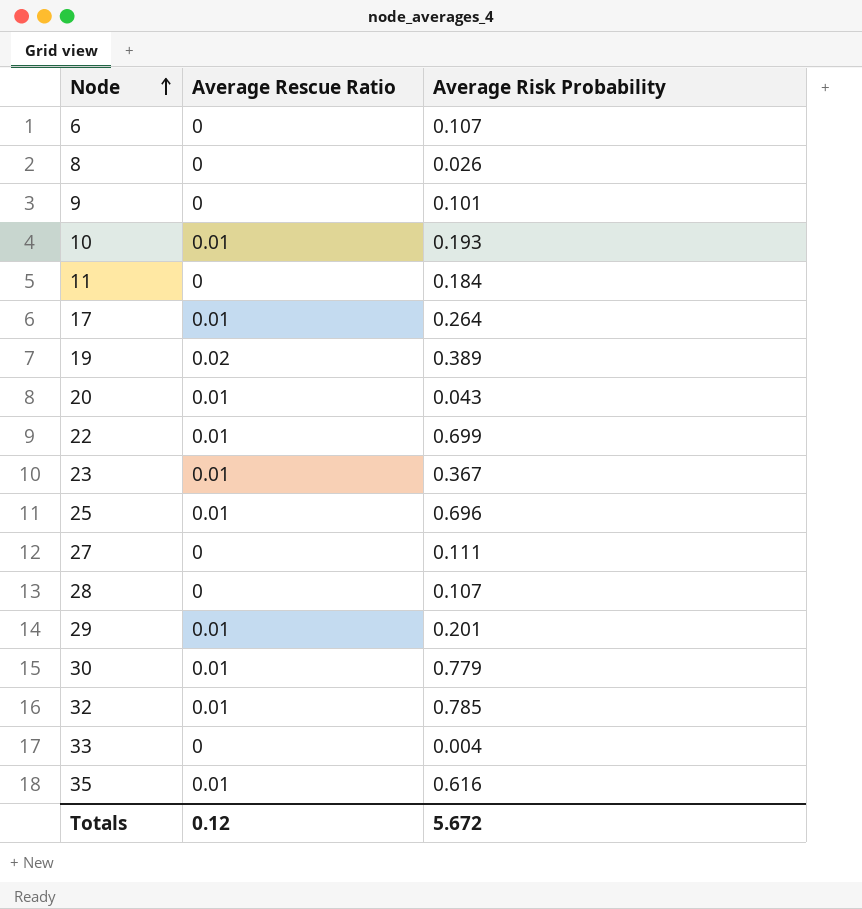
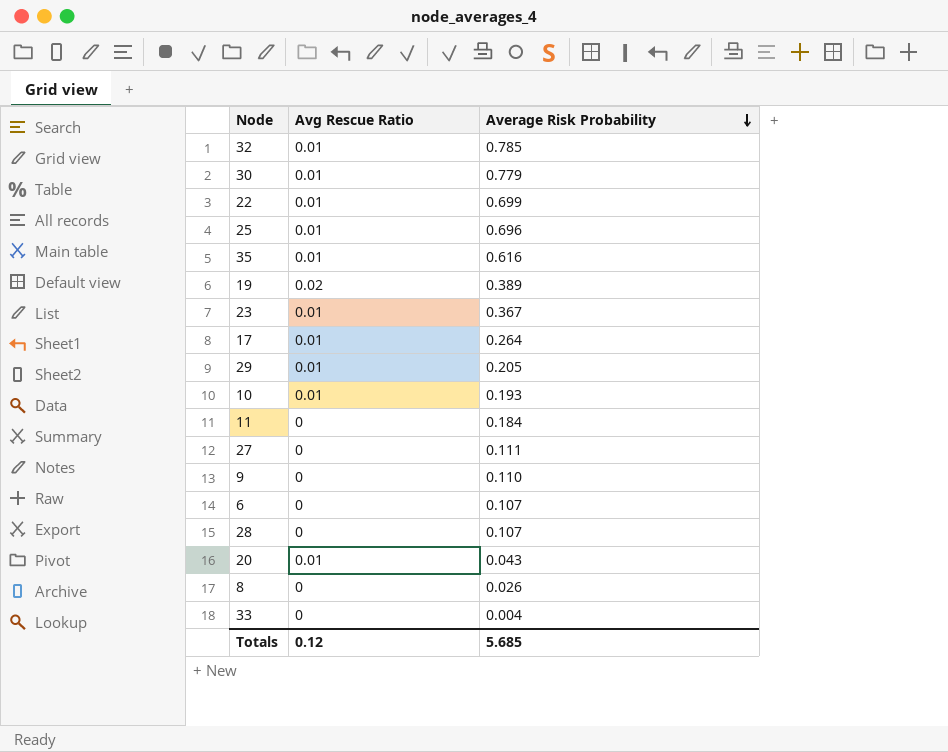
row order: Node ascending -> Average Risk Probability descending
column name: Average Rescue Ratio -> Avg Rescue Ratio
29 | Average Risk Probability: 0.201 -> 0.205
9 | Average Risk Probability: 0.101 -> 0.110
Totals | Average Risk Probability: 5.672 -> 5.685

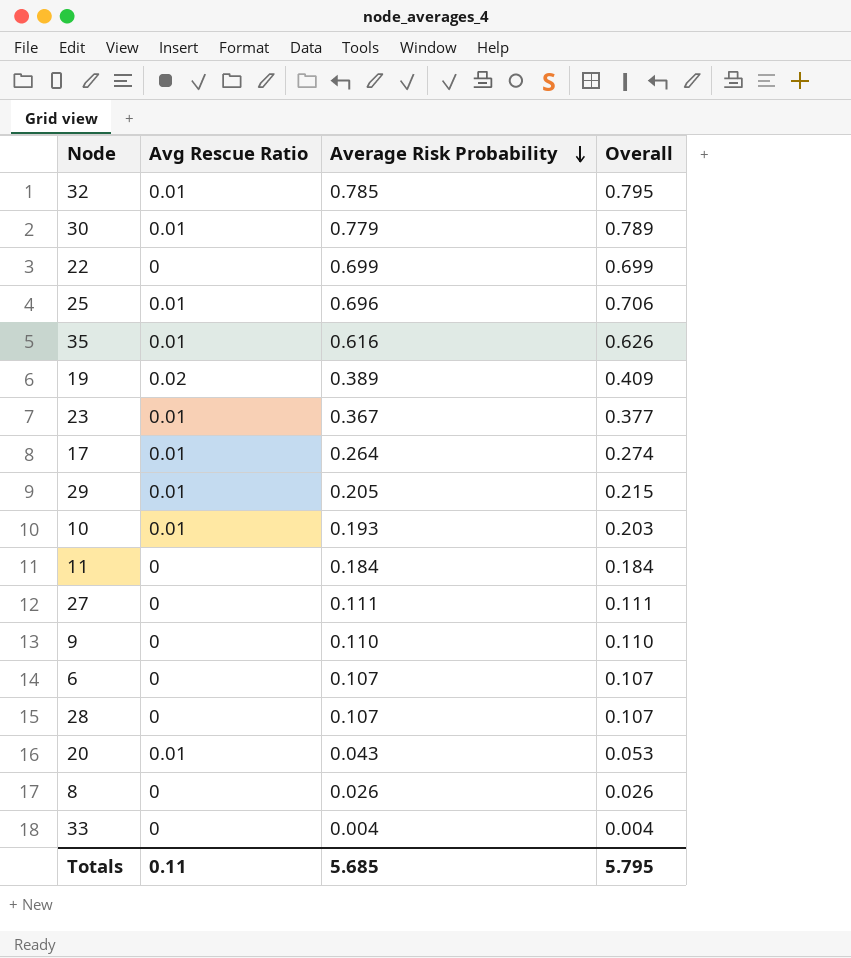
column Overall | formula: none -> [Avg Rescue Ratio] + [Average Risk Probability]
22 | Avg Rescue Ratio: 0.01 -> 0
Totals | Avg Rescue Ratio: 0.12 -> 0.11

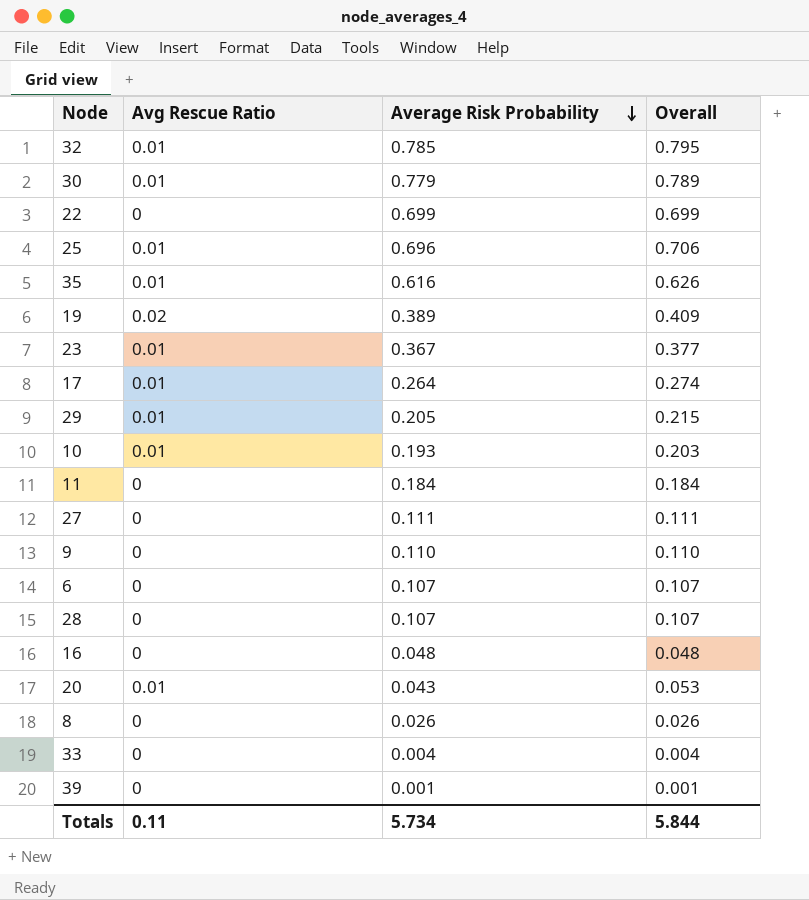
row 16: none -> 0 | 0.048 | 0.048
row 39: none -> 0 | 0.001 | 0.001
Totals | Average Risk Probability: 5.685 -> 5.734
Totals | Overall: 5.795 -> 5.844

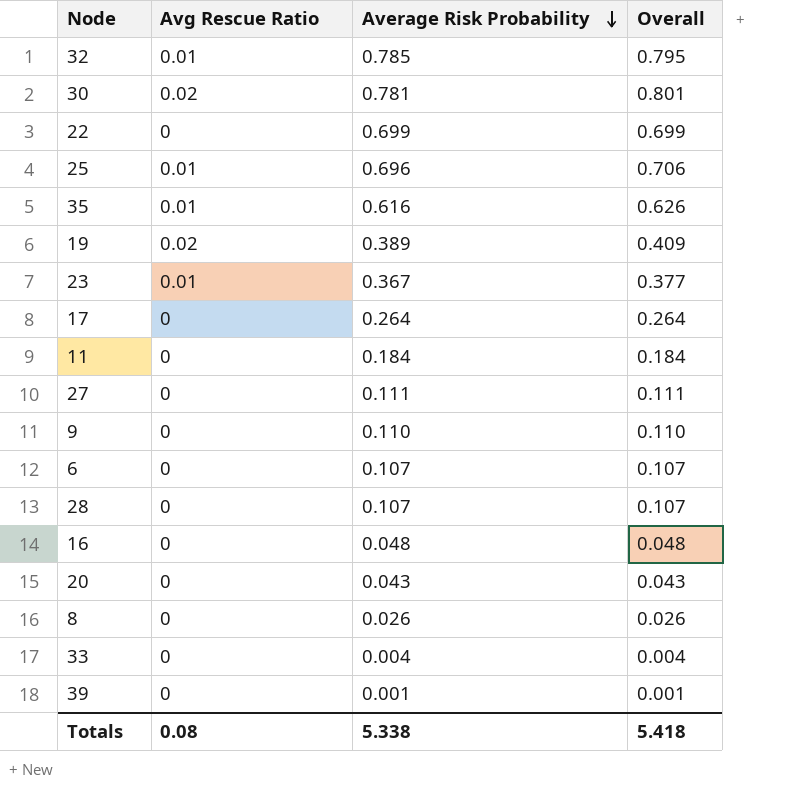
row 29: 0.01 | 0.205 | 0.215 -> none
row 10: 0.01 | 0.193 | 0.203 -> none
30 | Avg Rescue Ratio: 0.01 -> 0.02
30 | Average Risk Probability: 0.779 -> 0.781
30 | Overall: 0.789 -> 0.801
17 | Avg Rescue Ratio: 0.01 -> 0
17 | Overall: 0.274 -> 0.264
20 | Avg Rescue Ratio: 0.01 -> 0
20 | Overall: 0.053 -> 0.043
Totals | Avg Rescue Ratio: 0.11 -> 0.08
Totals | Average Risk Probability: 5.734 -> 5.338
Totals | Overall: 5.844 -> 5.418

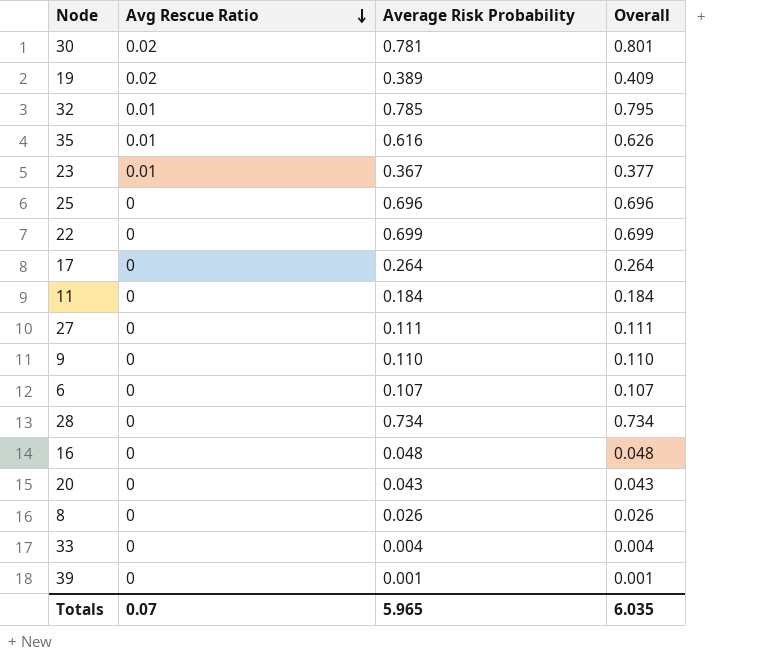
row order: Average Risk Probability descending -> Avg Rescue Ratio descending
25 | Avg Rescue Ratio: 0.01 -> 0
25 | Overall: 0.706 -> 0.696
28 | Average Risk Probability: 0.107 -> 0.734
28 | Overall: 0.107 -> 0.734
Totals | Avg Rescue Ratio: 0.08 -> 0.07
Totals | Average Risk Probability: 5.338 -> 5.965
Totals | Overall: 5.418 -> 6.035

